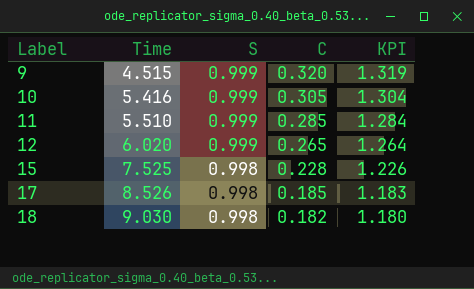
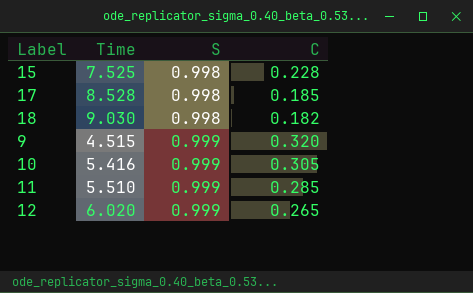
row order: Label ascending -> S ascending
column KPI | formula: [S] + [C] -> none
17 | Time: 8.526 -> 8.528

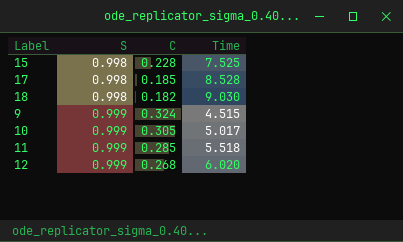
column Time | position: 2 -> 4
9 | C: 0.320 -> 0.324
10 | Time: 5.416 -> 5.017
11 | Time: 5.510 -> 5.518
12 | C: 0.265 -> 0.268

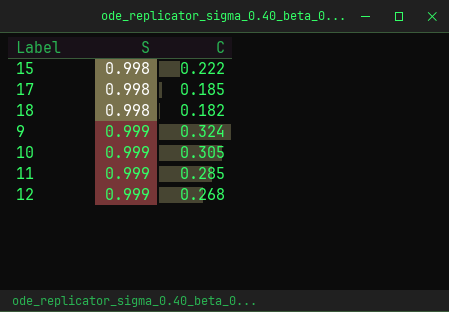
column Time | position: 4 -> none
15 | C: 0.228 -> 0.222

